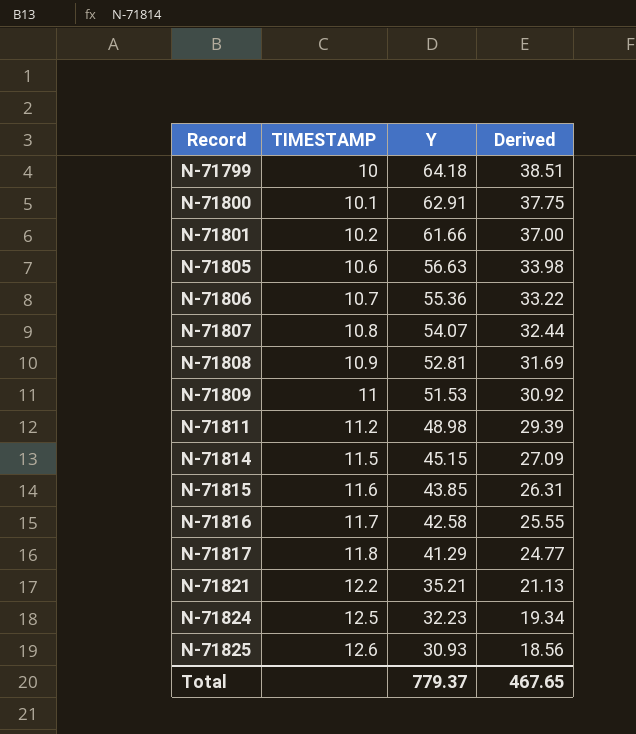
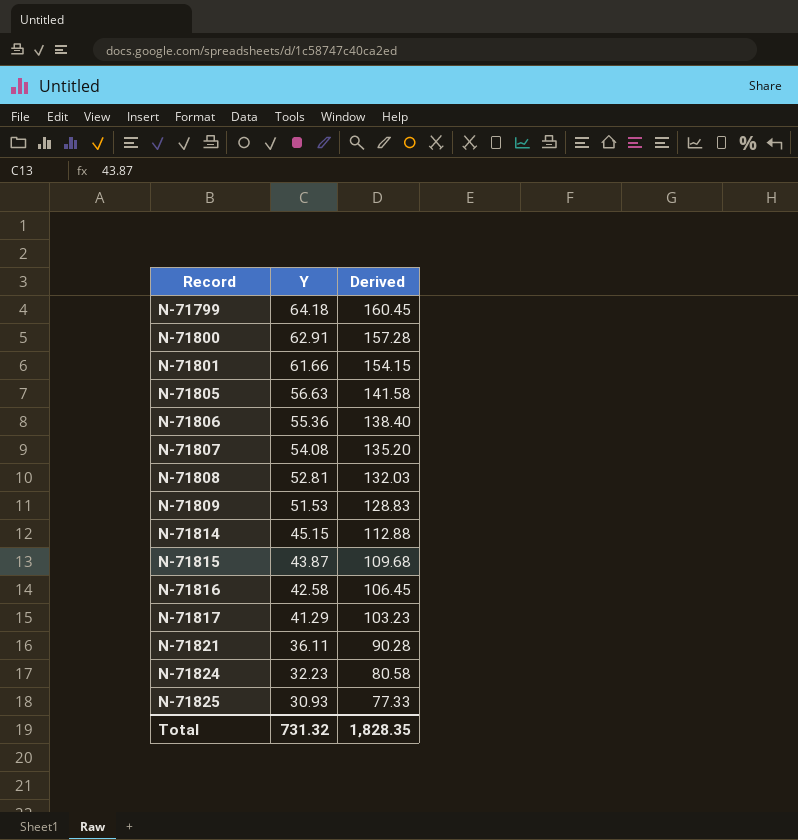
column TIMESTAMP | position: 2 -> none
column Derived | formula: [Y] * 0.6 -> [Y] * 2.5
row N-71811: 11.2 | 48.98 | 29.39 -> none
N-71807 | Y: 54.07 -> 54.08
N-71815 | Y: 43.85 -> 43.87
N-71821 | Y: 35.21 -> 36.11
Total | Y: 779.37 -> 731.32
Total | Derived: 467.65 -> 1,828.35

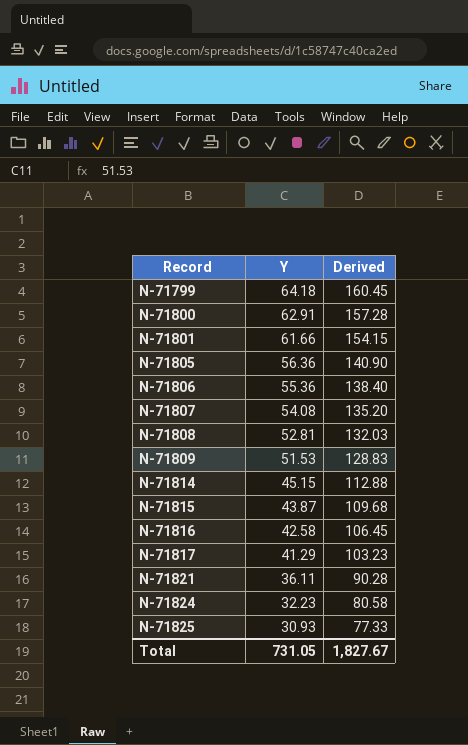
N-71805 | Y: 56.63 -> 56.36
N-71805 | Derived: 141.58 -> 140.90
Total | Y: 731.32 -> 731.05
Total | Derived: 1,828.35 -> 1,827.67

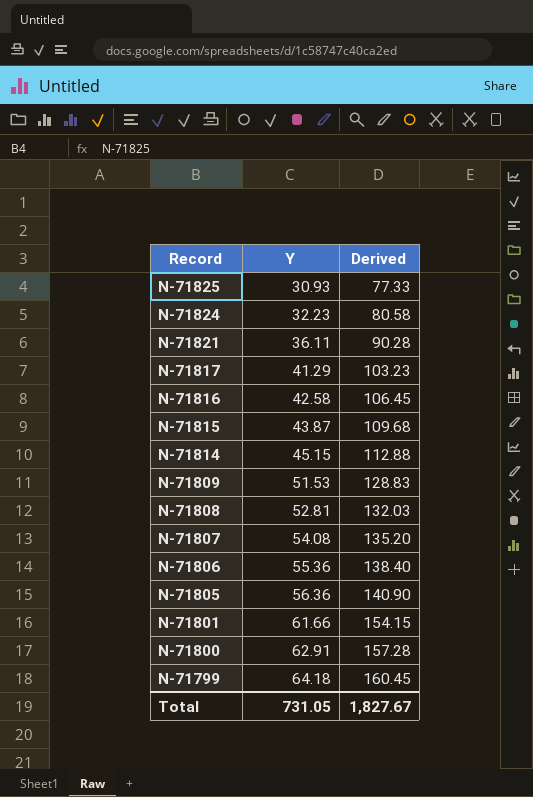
row order: Record ascending -> Record descending

